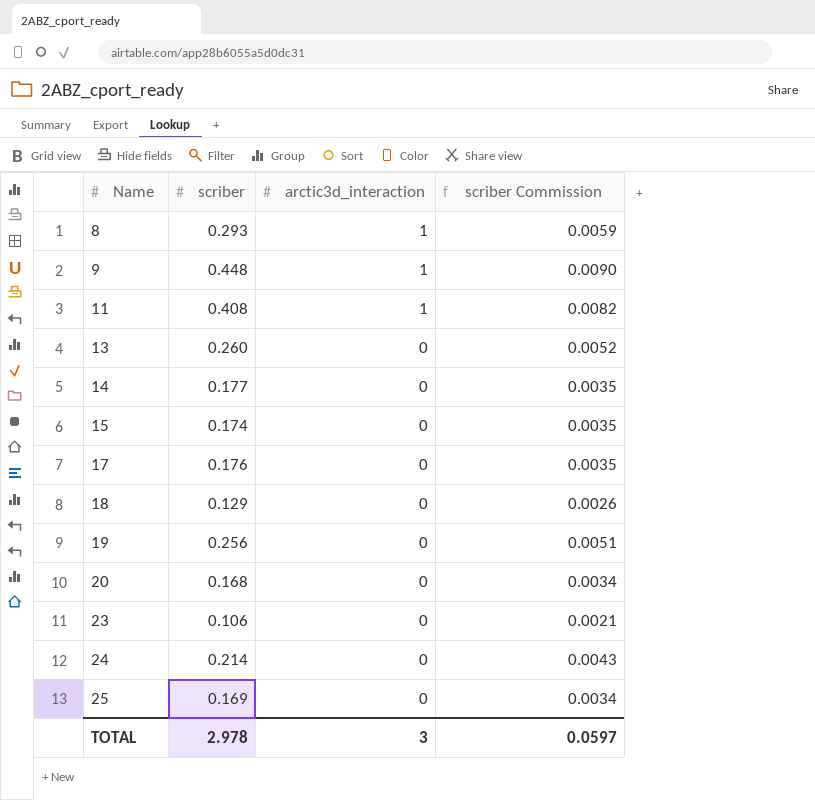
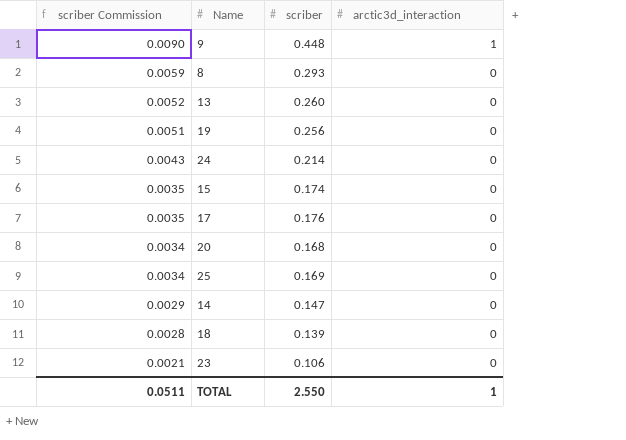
row order: Name ascending -> scriber Commission descending
column scriber Commission | position: 4 -> 1
row 11: 0.408 | 1 | 0.0082 -> none
8 | arctic3d_interaction: 1 -> 0
14 | scriber Commission: 0.0035 -> 0.0029
14 | scriber: 0.177 -> 0.147
18 | scriber Commission: 0.0026 -> 0.0028
18 | scriber: 0.129 -> 0.139
TOTAL | scriber Commission: 0.0597 -> 0.0511
TOTAL | scriber: 2.978 -> 2.550
TOTAL | arctic3d_interaction: 3 -> 1

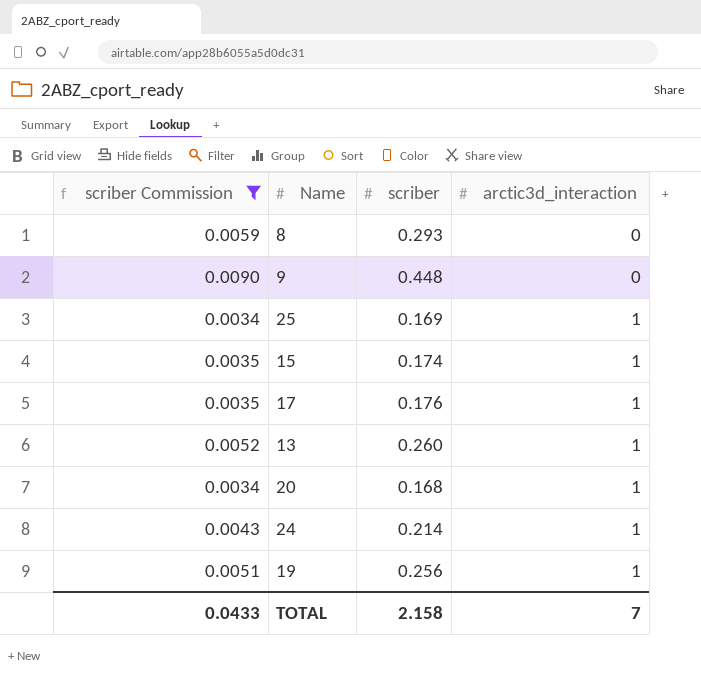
filter: none -> scriber Commission >= 0.0034
row order: scriber Commission descending -> arctic3d_interaction ascending
9 | arctic3d_interaction: 1 -> 0
25 | arctic3d_interaction: 0 -> 1
15 | arctic3d_interaction: 0 -> 1
17 | arctic3d_interaction: 0 -> 1
13 | arctic3d_interaction: 0 -> 1
20 | arctic3d_interaction: 0 -> 1
24 | arctic3d_interaction: 0 -> 1
19 | arctic3d_interaction: 0 -> 1
TOTAL | scriber Commission: 0.0511 -> 0.0433
TOTAL | scriber: 2.550 -> 2.158
TOTAL | arctic3d_interaction: 1 -> 7

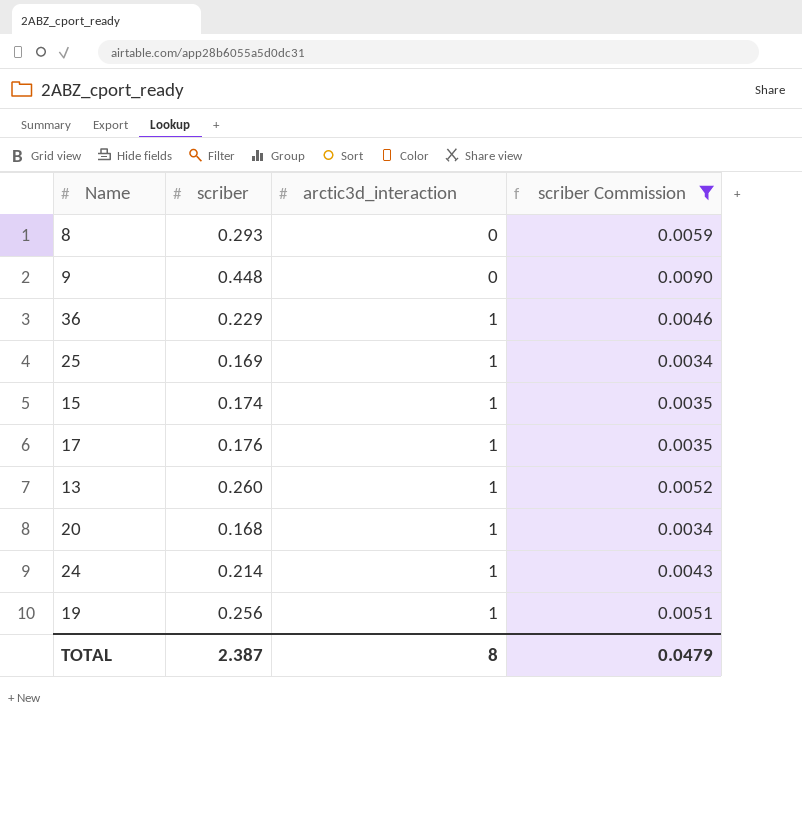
column scriber Commission | position: 1 -> 4
row 36: none -> 0.229 | 1 | 0.0046
TOTAL | scriber: 2.158 -> 2.387
TOTAL | arctic3d_interaction: 7 -> 8
TOTAL | scriber Commission: 0.0433 -> 0.0479

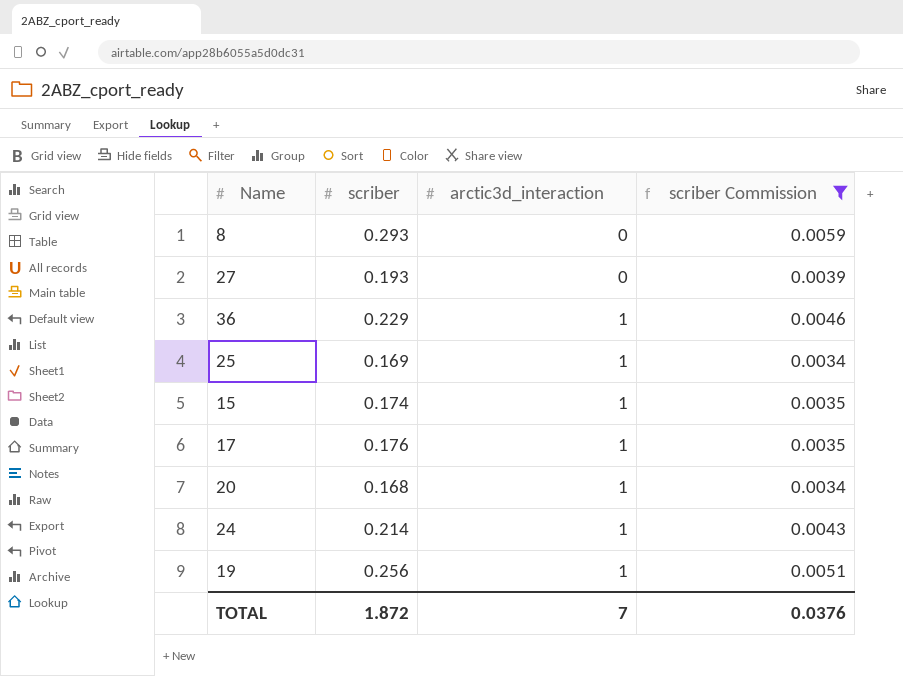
row 9: 0.448 | 0 | 0.0090 -> none
row 13: 0.260 | 1 | 0.0052 -> none
row 27: none -> 0.193 | 0 | 0.0039
TOTAL | scriber: 2.387 -> 1.872
TOTAL | arctic3d_interaction: 8 -> 7
TOTAL | scriber Commission: 0.0479 -> 0.0376

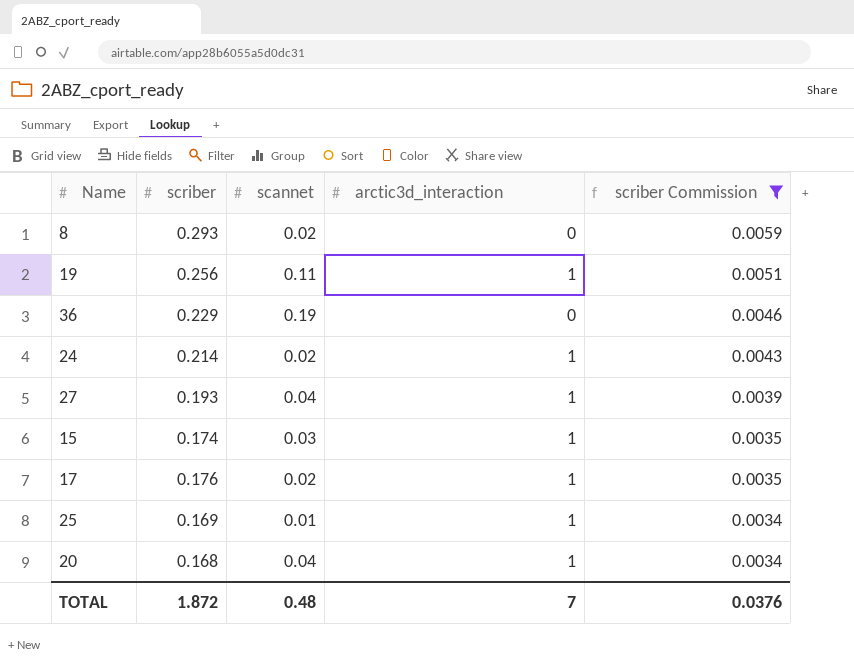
row order: arctic3d_interaction ascending -> scriber Commission descending
column scannet | position: none -> 3
36 | arctic3d_interaction: 1 -> 0
27 | arctic3d_interaction: 0 -> 1

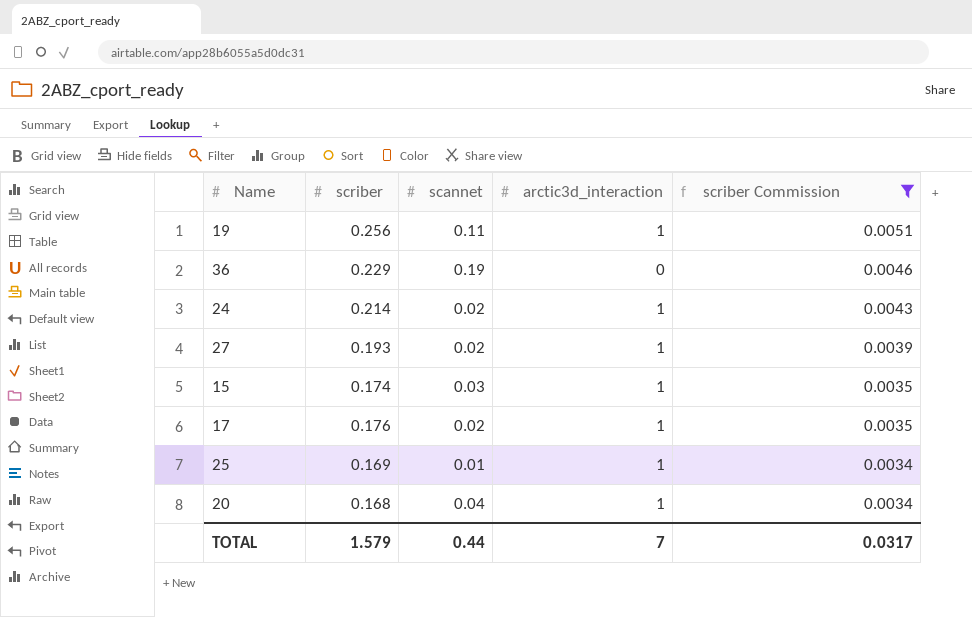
row 8: 0.293 | 0.02 | 0 | 0.0059 -> none
27 | scannet: 0.04 -> 0.02
TOTAL | scriber: 1.872 -> 1.579
TOTAL | scannet: 0.48 -> 0.44
TOTAL | scriber Commission: 0.0376 -> 0.0317

